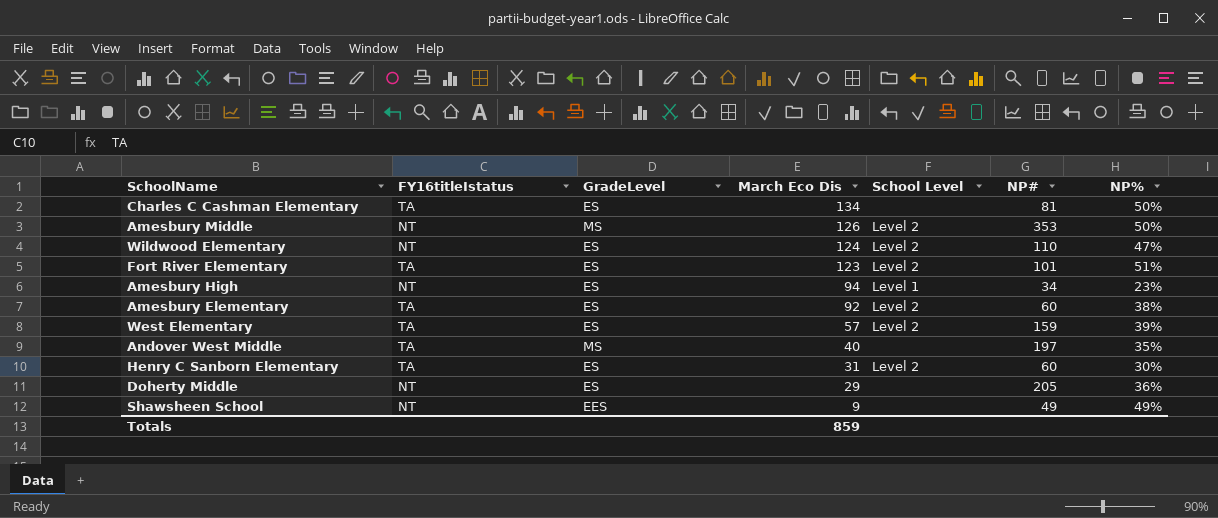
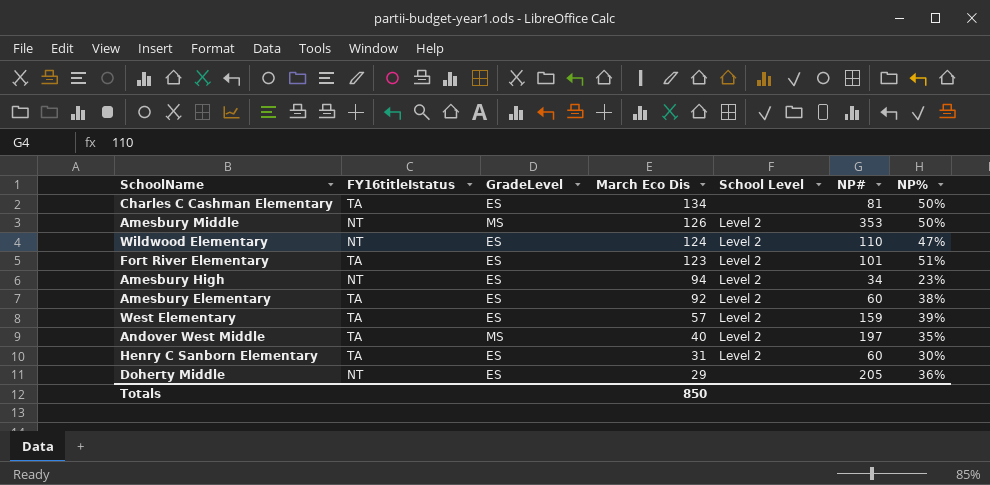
row Shawsheen School: NT | EES | 9 | none | 49 | 49% -> none
Amesbury High | School Level: Level 1 -> Level 2
Andover West Middle | School Level: none -> Level 2
Totals | March Eco Dis: 859 -> 850

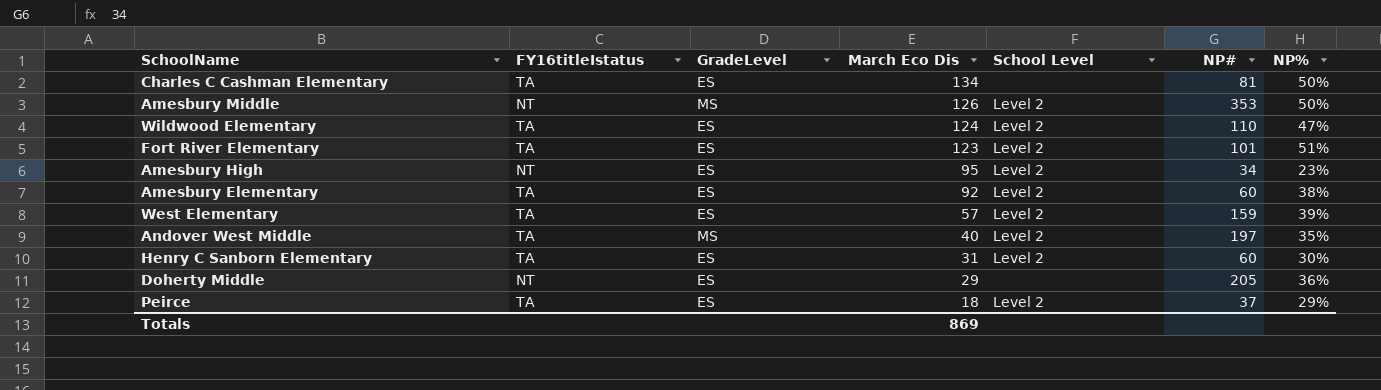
Wildwood Elementary | FY16titleIstatus: NT -> TA
Amesbury High | March Eco Dis: 94 -> 95
row Peirce: none -> TA | ES | 18 | Level 2 | 37 | 29%
Totals | March Eco Dis: 850 -> 869

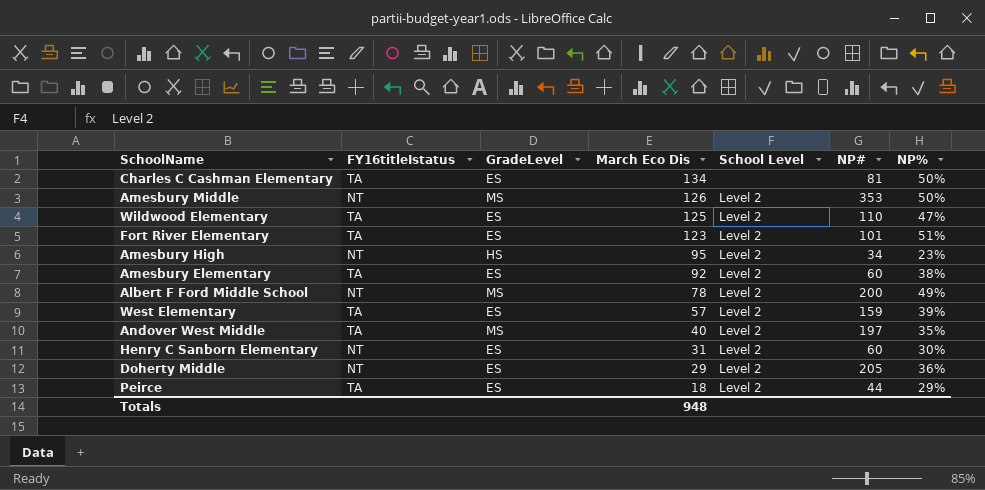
Wildwood Elementary | March Eco Dis: 124 -> 125
Amesbury High | GradeLevel: ES -> HS
row Albert F Ford Middle School: none -> NT | MS | 78 | Level 2 | 200 | 49%
Henry C Sanborn Elementary | FY16titleIstatus: TA -> NT
Doherty Middle | School Level: none -> Level 2
Peirce | NP#: 37 -> 44
Totals | March Eco Dis: 869 -> 948

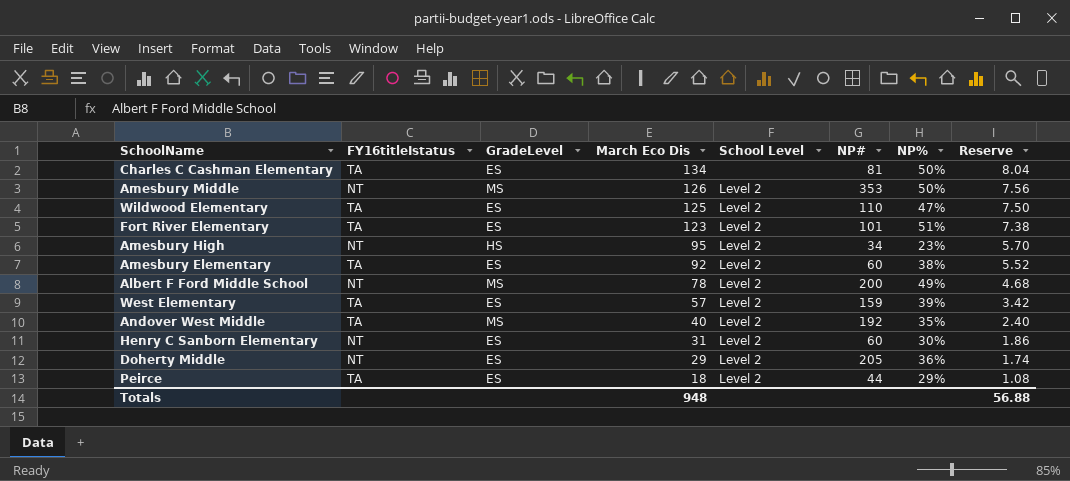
column Reserve | formula: none -> [March Eco Dis] * 0.06
Andover West Middle | NP#: 197 -> 192

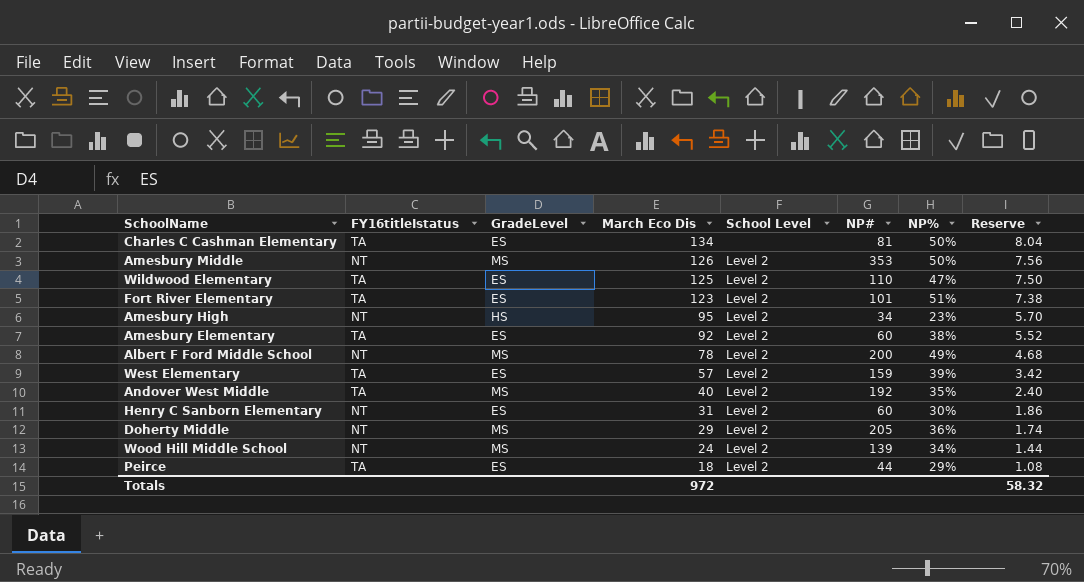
Doherty Middle | GradeLevel: ES -> MS
row Wood Hill Middle School: none -> NT | MS | 24 | Level 2 | 139 | 34% | 1.44
Totals | March Eco Dis: 948 -> 972
Totals | Reserve: 56.88 -> 58.32

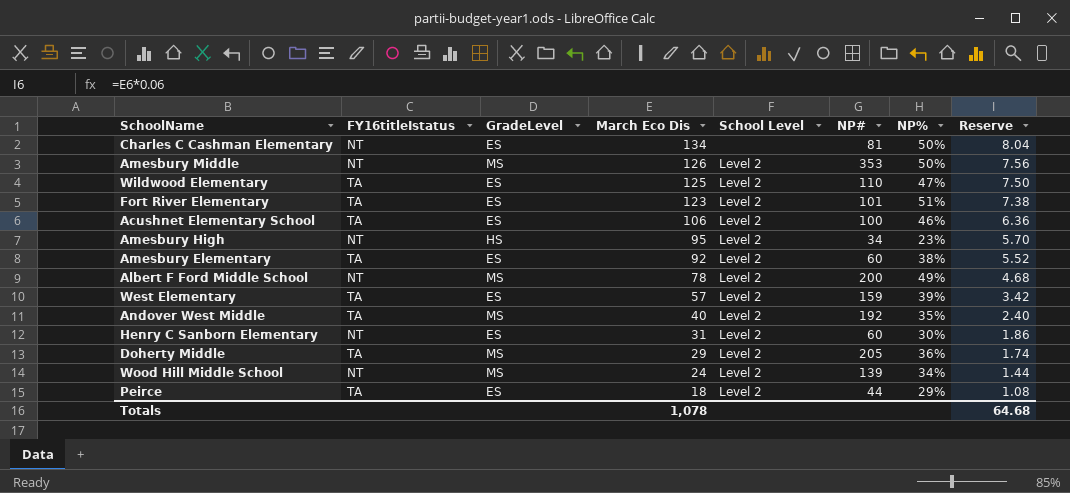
Charles C Cashman Elementary | FY16titleIstatus: TA -> NT
row Acushnet Elementary School: none -> TA | ES | 106 | Level 2 | 100 | 46% | 6.36
Doherty Middle | FY16titleIstatus: NT -> TA
Totals | March Eco Dis: 972 -> 1,078
Totals | Reserve: 58.32 -> 64.68

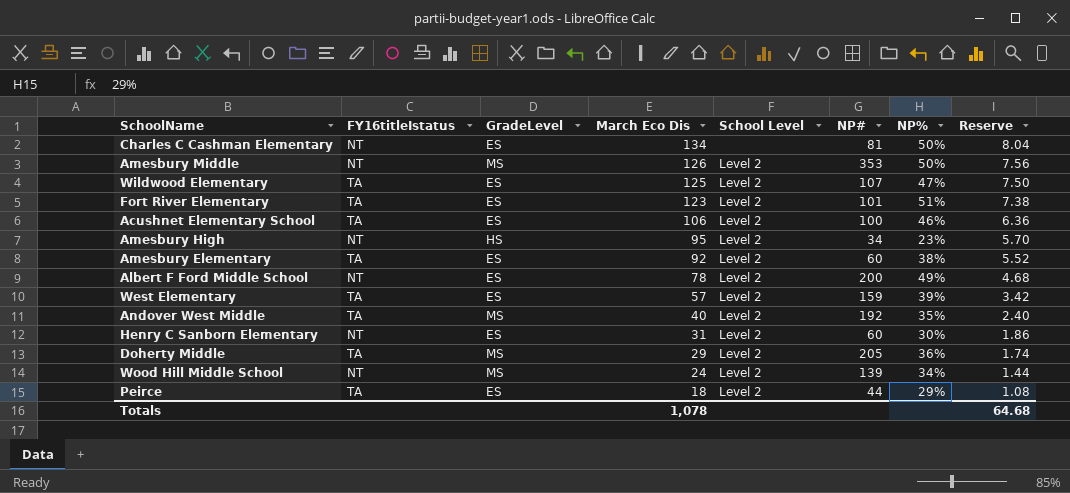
Wildwood Elementary | NP#: 110 -> 107
Albert F Ford Middle School | GradeLevel: MS -> ES

